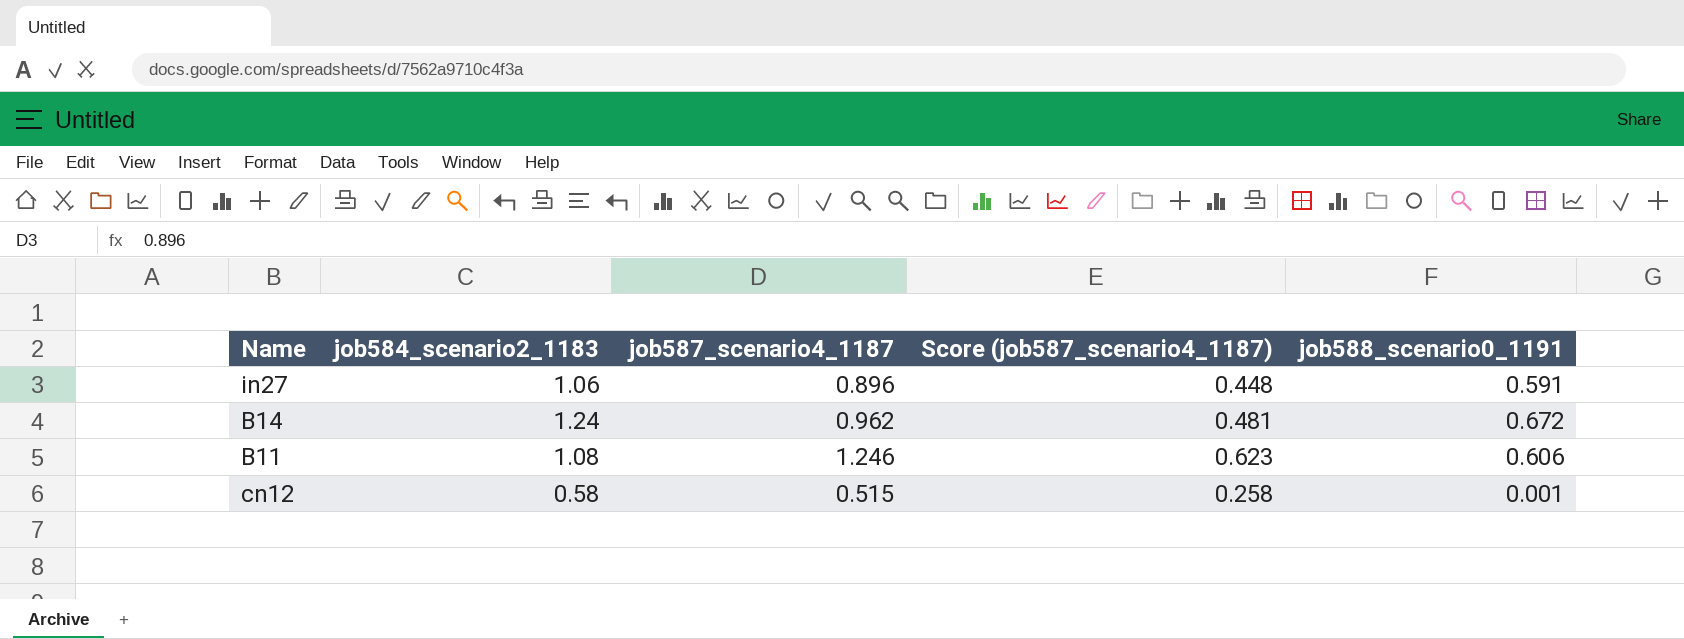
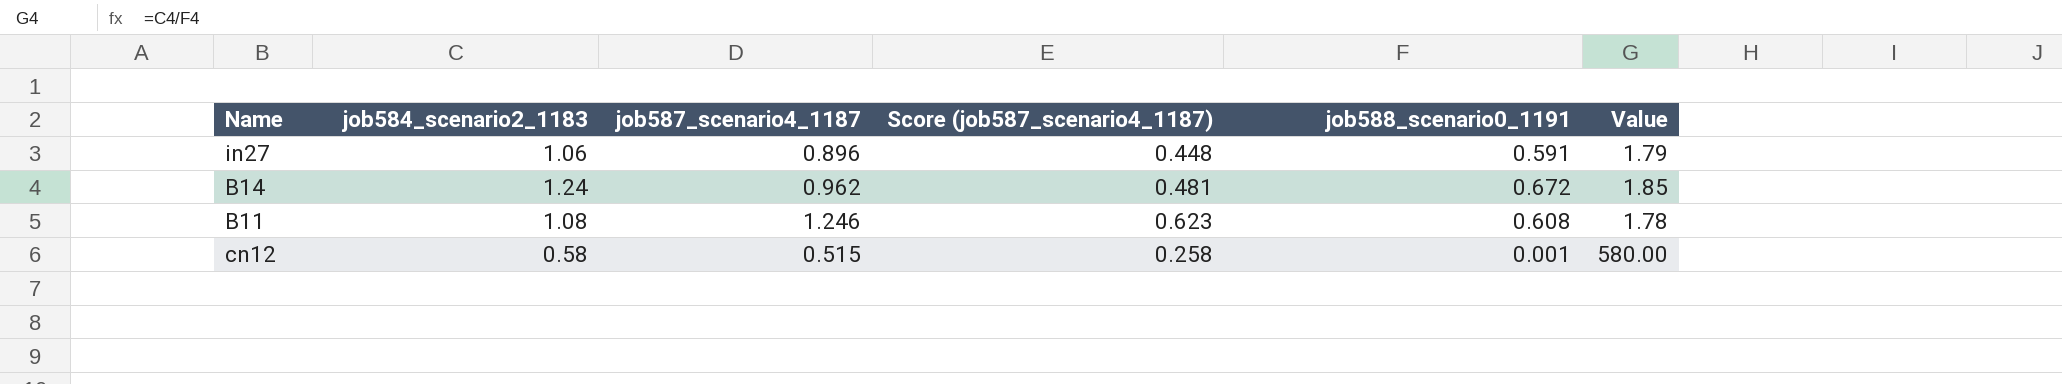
column Value | formula: none -> [job584_scenario2_1183] / [job588_scenario0_1191]
B11 | job588_scenario0_1191: 0.606 -> 0.608

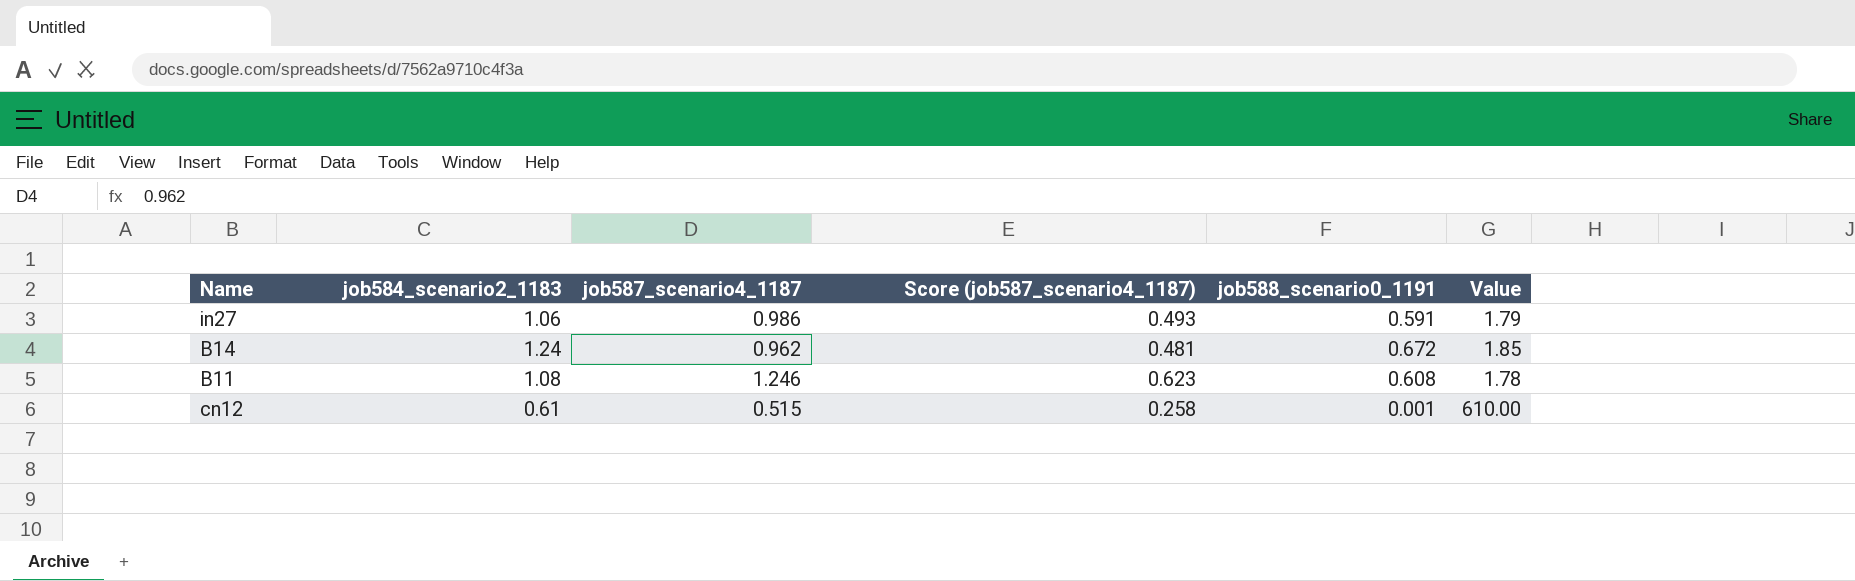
in27 | job587_scenario4_1187: 0.896 -> 0.986
in27 | Score (job587_scenario4_1187): 0.448 -> 0.493
cn12 | job584_scenario2_1183: 0.58 -> 0.61
cn12 | Value: 580.00 -> 610.00

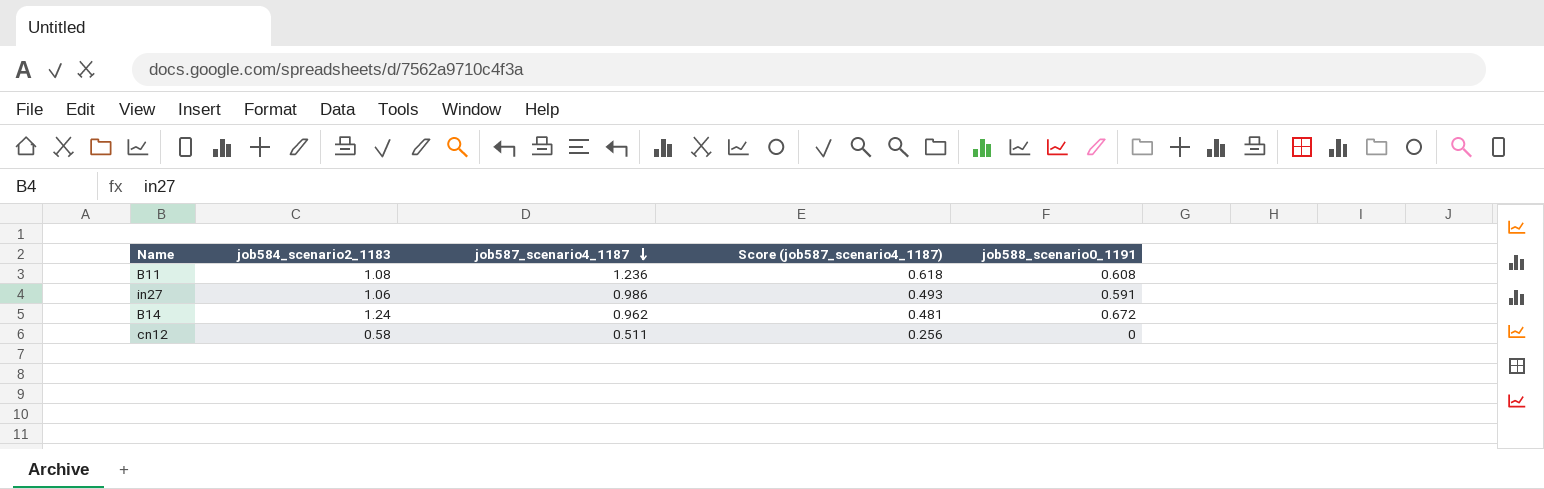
row order: none -> job587_scenario4_1187 descending
column Value | formula: [job584_scenario2_1183] / [job588_scenario0_1191] -> none
B11 | job587_scenario4_1187: 1.246 -> 1.236
B11 | Score (job587_scenario4_1187): 0.623 -> 0.618
cn12 | job584_scenario2_1183: 0.61 -> 0.58
cn12 | job587_scenario4_1187: 0.515 -> 0.511
cn12 | Score (job587_scenario4_1187): 0.258 -> 0.256
cn12 | job588_scenario0_1191: 0.001 -> 0

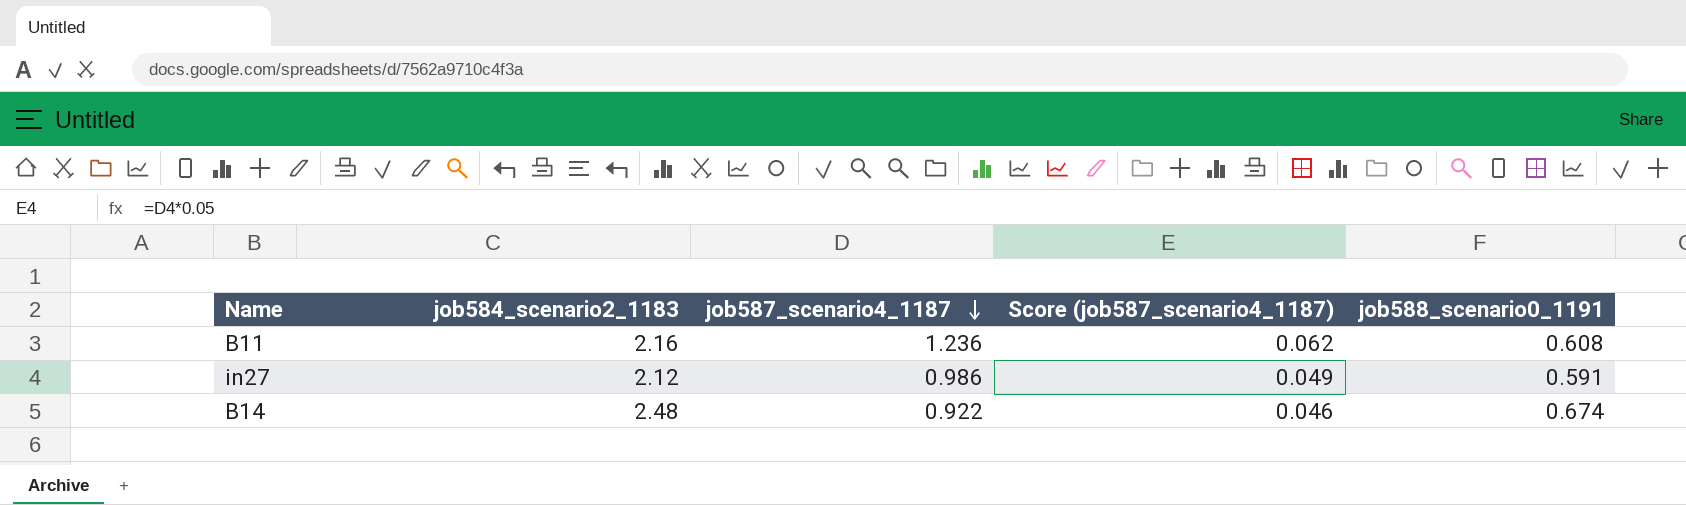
column Score (job587_scenario4_1187) | formula: [job587_scenario4_1187] * 0.5 -> [job587_scenario4_1187] * 0.05
row cn12: 0.58 | 0.511 | 0.256 | 0 -> none
B11 | job584_scenario2_1183: 1.08 -> 2.16
in27 | job584_scenario2_1183: 1.06 -> 2.12
B14 | job584_scenario2_1183: 1.24 -> 2.48
B14 | job587_scenario4_1187: 0.962 -> 0.922
B14 | job588_scenario0_1191: 0.672 -> 0.674

